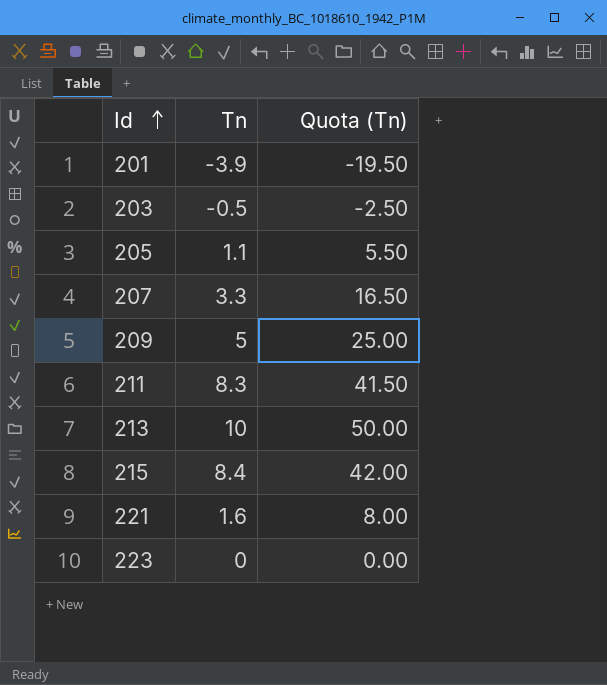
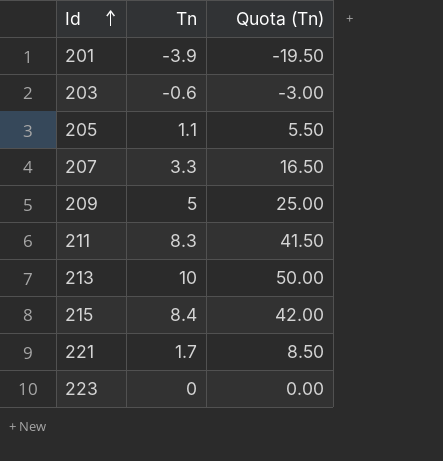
203 | Tn: -0.5 -> -0.6
203 | Quota (Tn): -2.50 -> -3.00
221 | Tn: 1.6 -> 1.7
221 | Quota (Tn): 8.00 -> 8.50

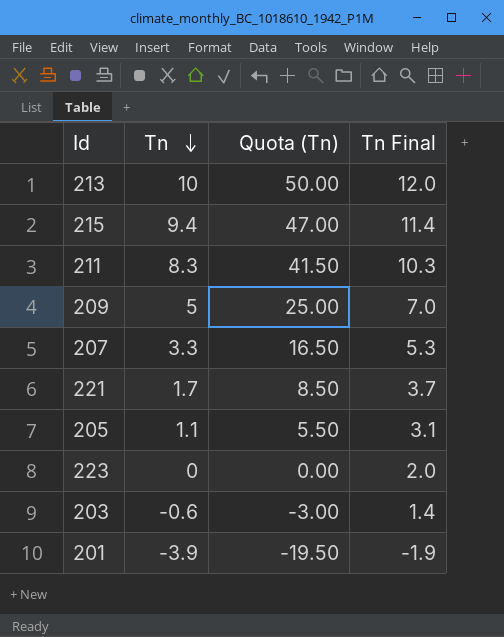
row order: Id ascending -> Tn descending
column Tn Final | formula: none -> [Tn] + 2
215 | Tn: 8.4 -> 9.4
215 | Quota (Tn): 42.00 -> 47.00

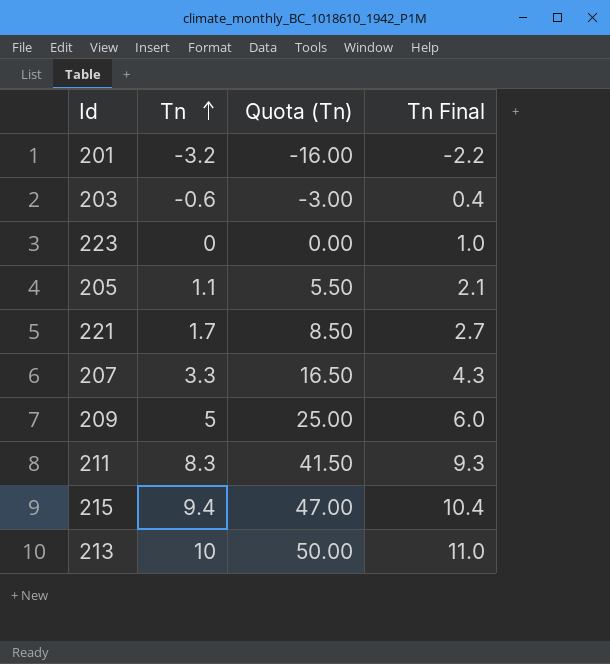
row order: Tn descending -> Tn ascending
column Tn Final | formula: [Tn] + 2 -> [Tn] + 1
201 | Tn: -3.9 -> -3.2
201 | Quota (Tn): -19.50 -> -16.00

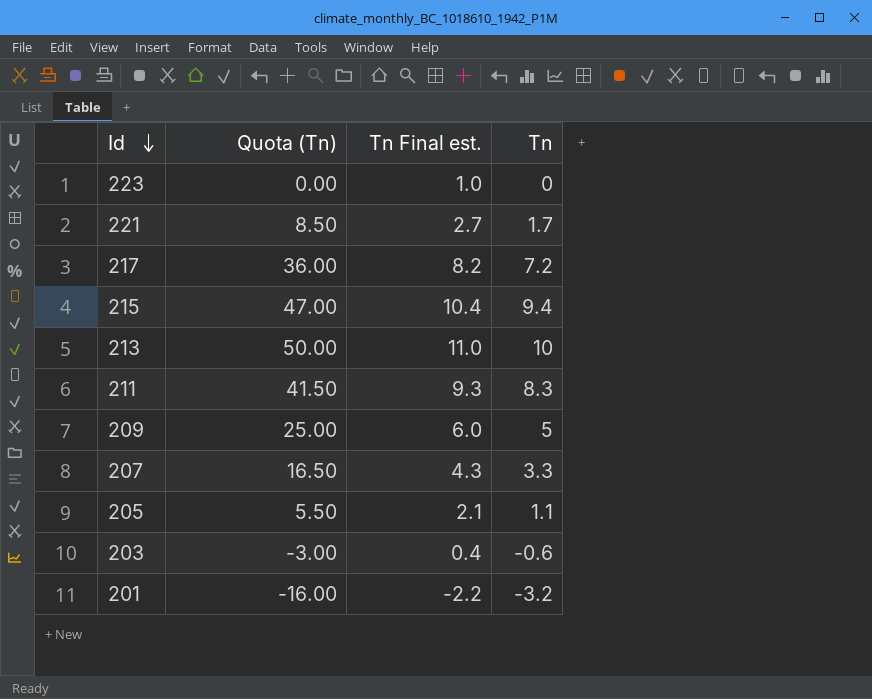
row order: Tn ascending -> Id descending
column name: Tn Final -> Tn Final est.
column Tn | position: 2 -> 4
row 217: none -> 36.00 | 8.2 | 7.2

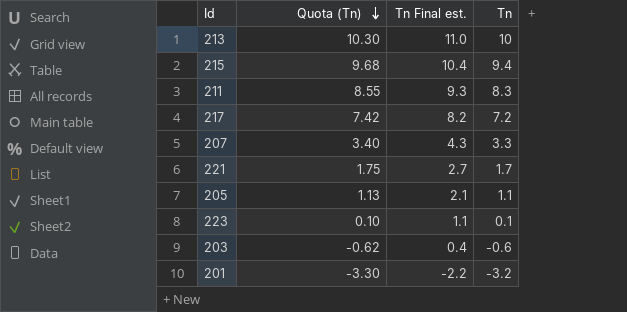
row order: Id descending -> Quota (Tn) descending
column Quota (Tn) | formula: [Tn] * 5 -> [Tn] * 1.03
row 209: 25.00 | 6.0 | 5 -> none
223 | Tn Final est.: 1.0 -> 1.1
223 | Tn: 0 -> 0.1

